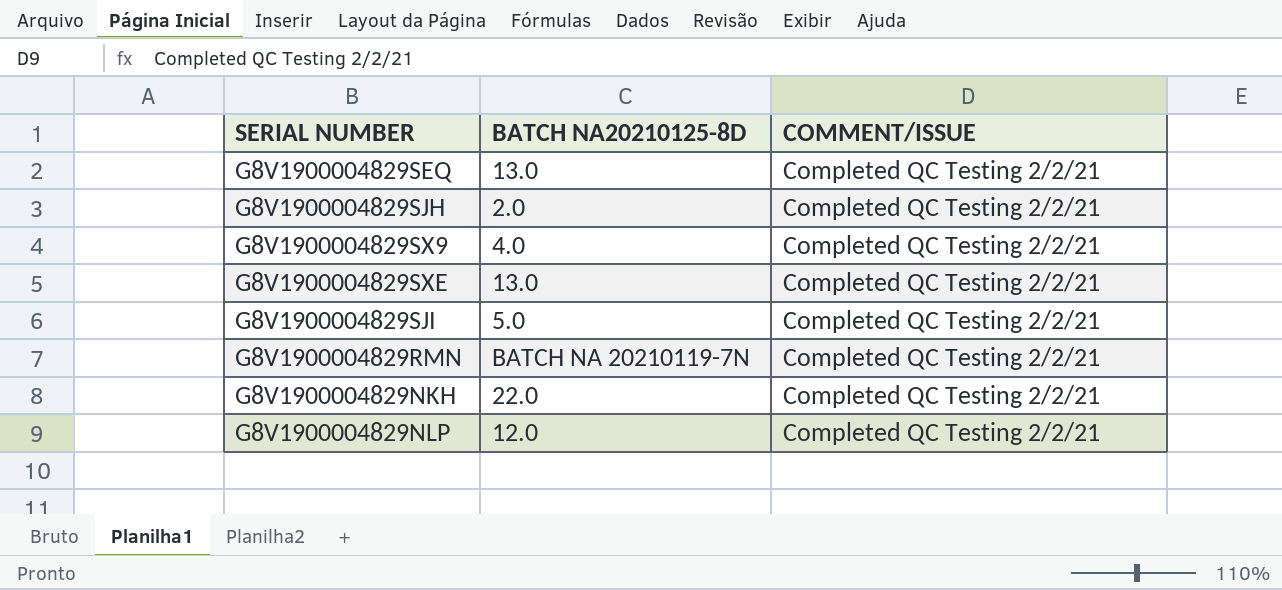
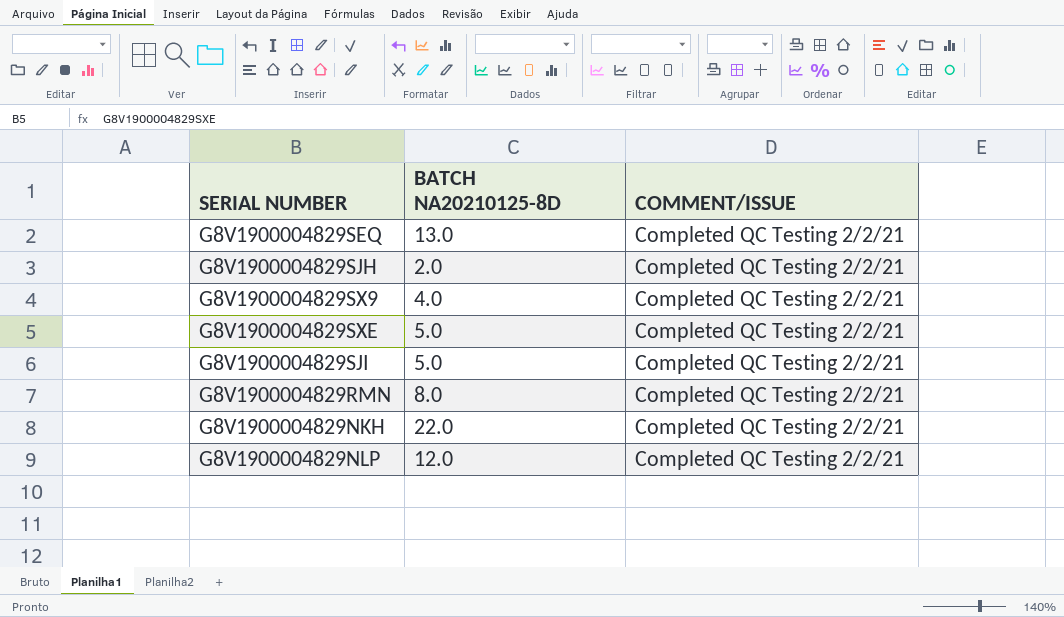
G8V1900004829SXE | BATCH NA20210125-8D: 13.0 -> 5.0
G8V1900004829RMN | BATCH NA20210125-8D: BATCH NA 20210119-7N -> 8.0

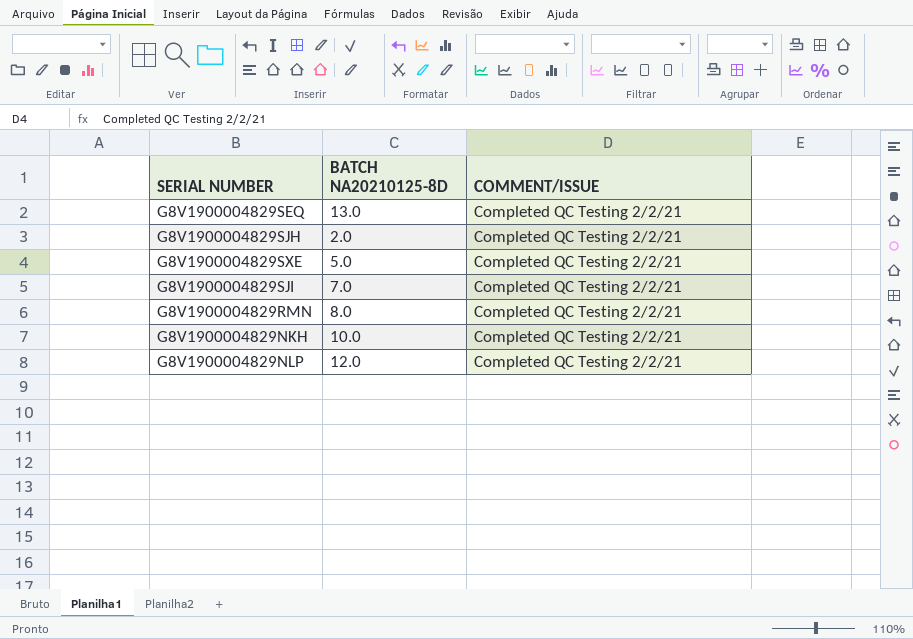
row G8V1900004829SX9: 4.0 | Completed QC Testing 2/2/21 -> none
G8V1900004829SJI | BATCH NA20210125-8D: 5.0 -> 7.0
G8V1900004829NKH | BATCH NA20210125-8D: 22.0 -> 10.0

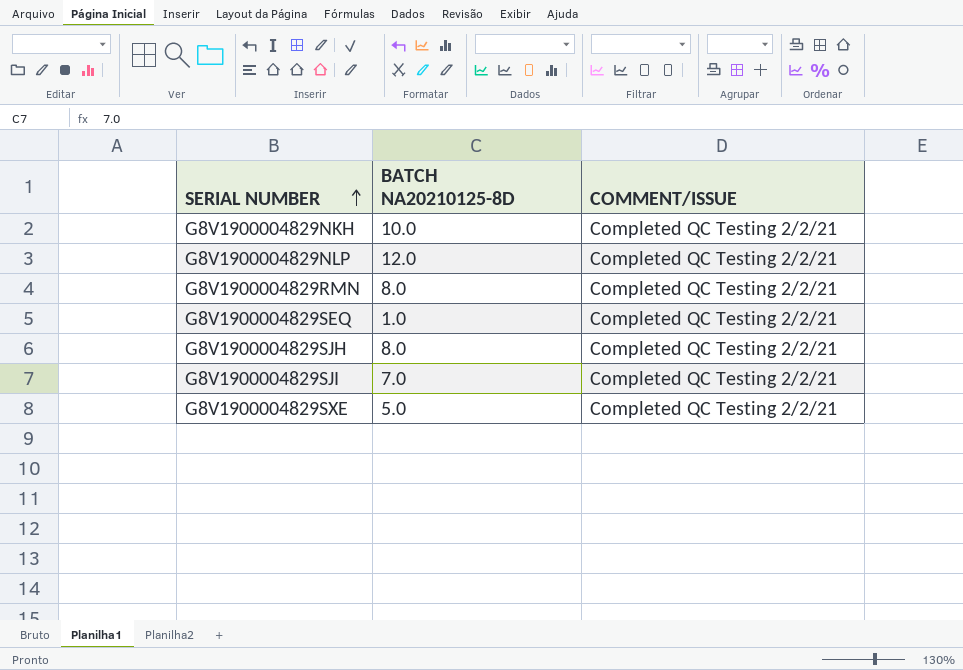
row order: none -> SERIAL NUMBER ascending
G8V1900004829SEQ | BATCH NA20210125-8D: 13.0 -> 1.0
G8V1900004829SJH | BATCH NA20210125-8D: 2.0 -> 8.0

